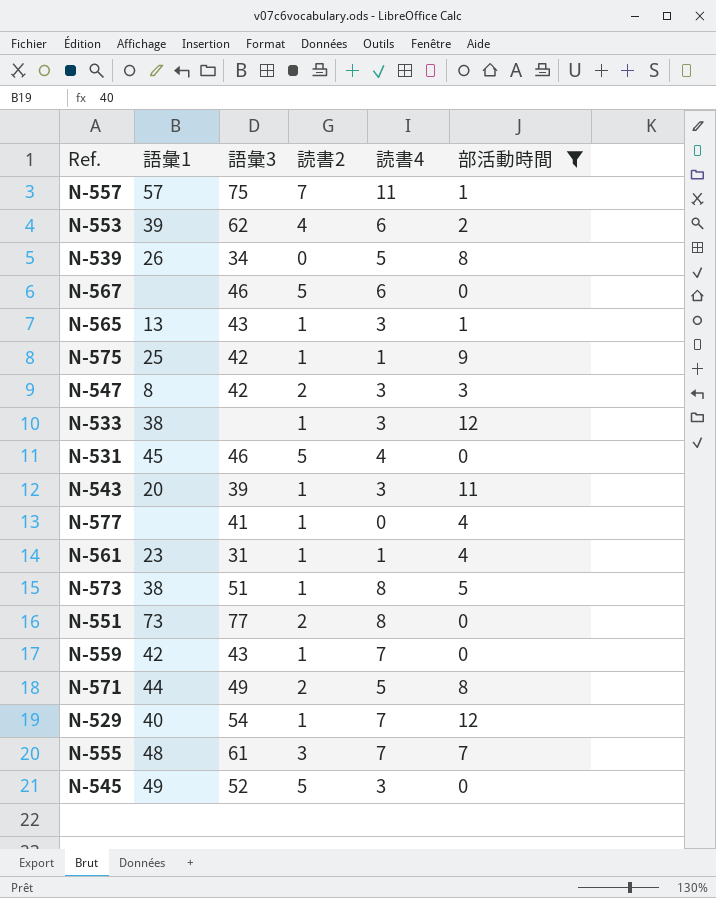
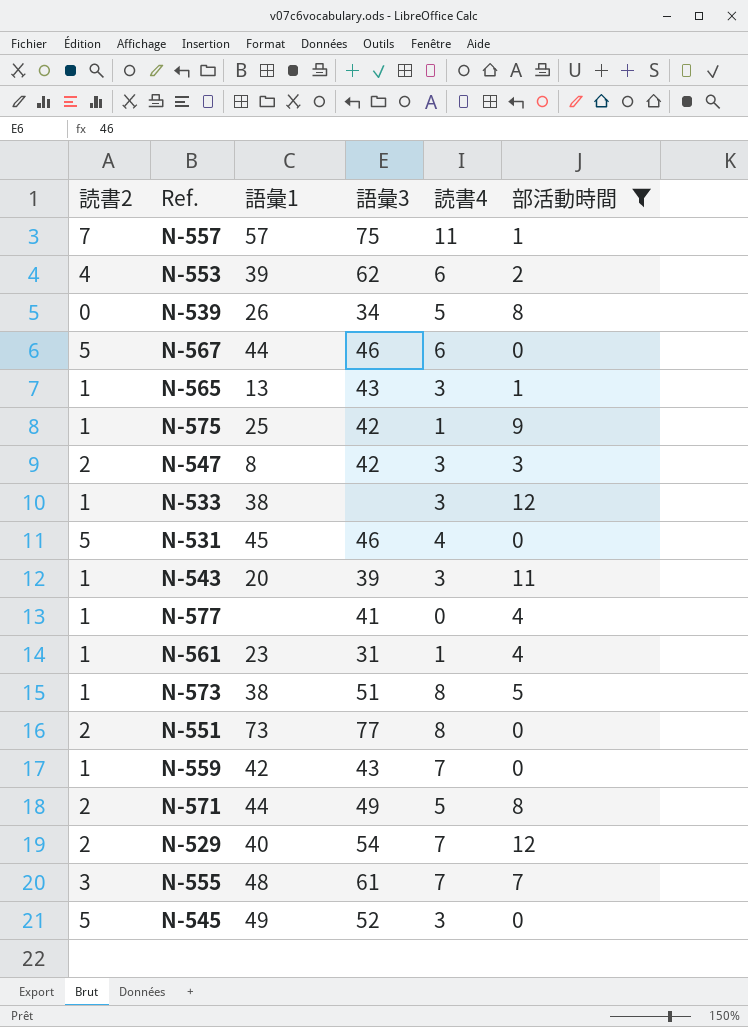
column 読書2 | position: 4 -> 1
N-567 | 語彙1: none -> 44
N-529 | 読書2: 1 -> 2

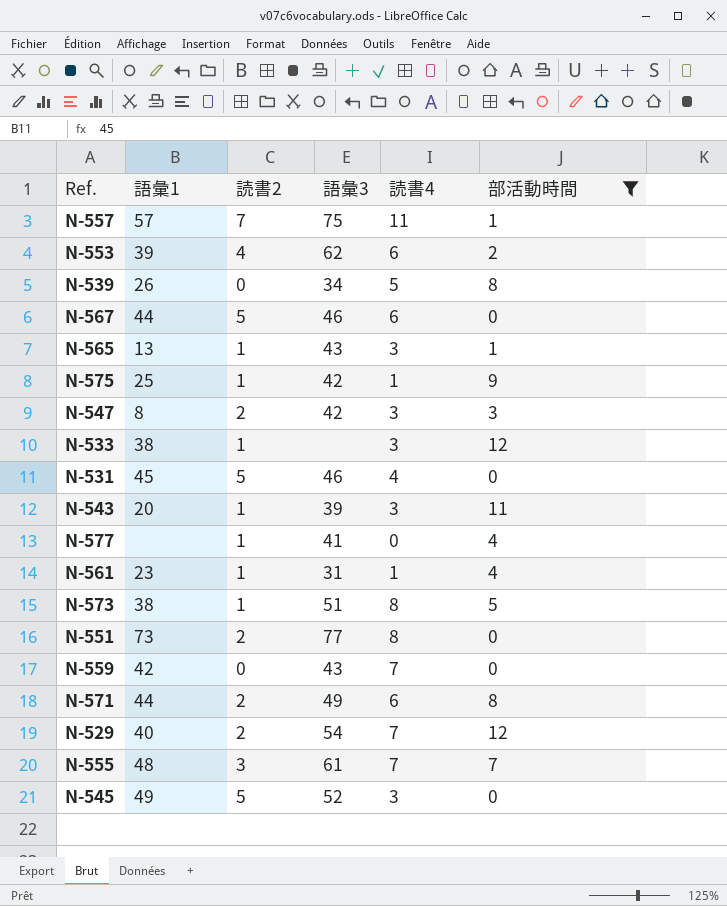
column 読書2 | position: 1 -> 3
N-559 | 読書2: 1 -> 0
N-571 | 読書4: 5 -> 6

